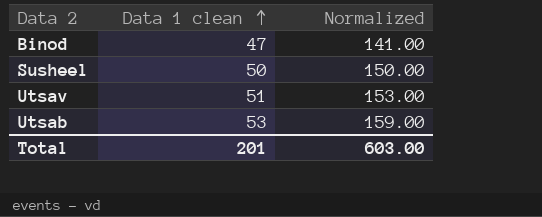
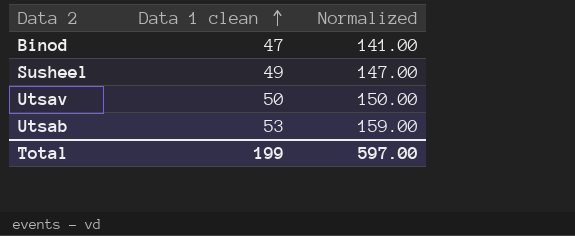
Susheel | Data 1 clean: 50 -> 49
Susheel | Normalized: 150.00 -> 147.00
Utsav | Data 1 clean: 51 -> 50
Utsav | Normalized: 153.00 -> 150.00
Total | Data 1 clean: 201 -> 199
Total | Normalized: 603.00 -> 597.00

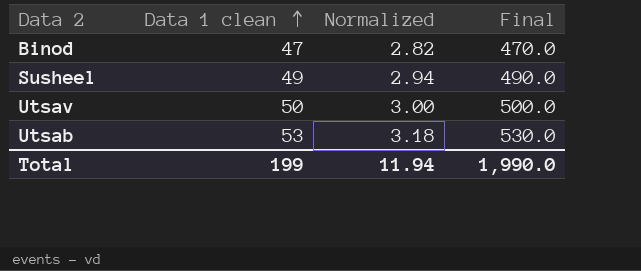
column Normalized | formula: [Data 1 clean] * 3 -> [Data 1 clean] * 0.06
column Final | formula: none -> [Data 1 clean] * 10
Total | Normalized: 597.00 -> 11.94

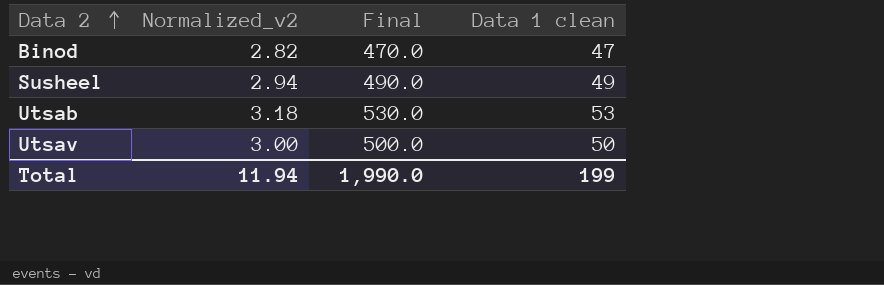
row order: Data 1 clean ascending -> Data 2 ascending
column name: Normalized -> Normalized_v2
column Data 1 clean | position: 2 -> 4

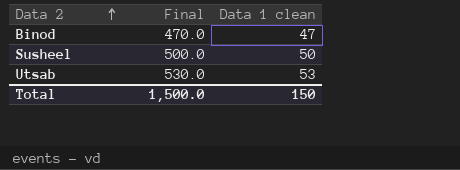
column Normalized_v2 | formula: [Data 1 clean] * 0.06 -> none
row Utsav: 3.00 | 500.0 | 50 -> none
Susheel | Final: 490.0 -> 500.0
Susheel | Data 1 clean: 49 -> 50
Total | Final: 1,990.0 -> 1,500.0
Total | Data 1 clean: 199 -> 150

